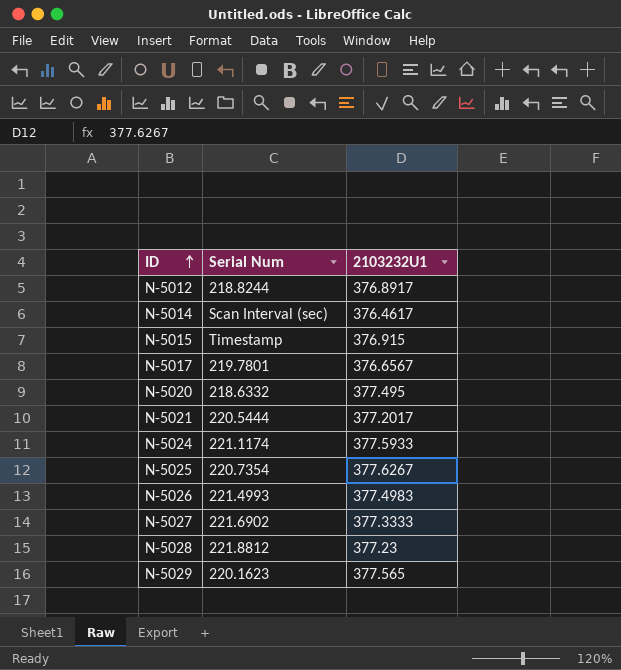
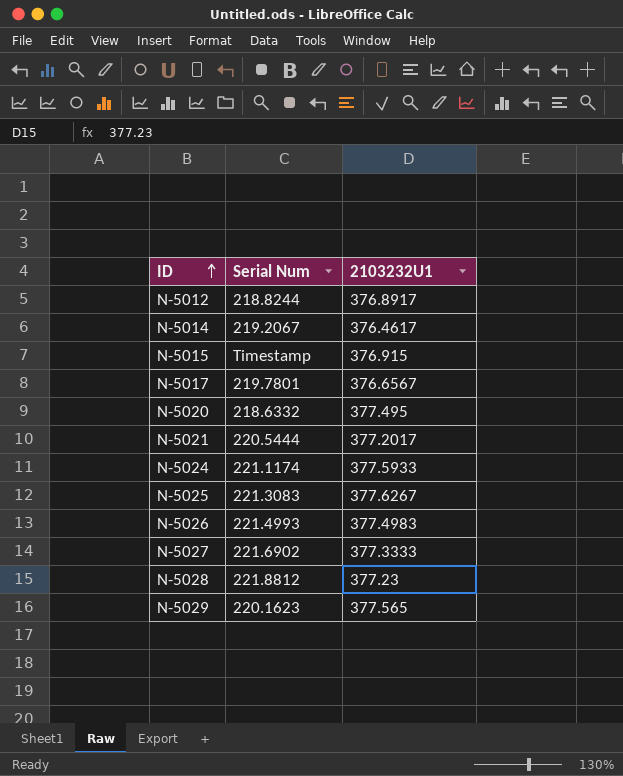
N-5014 | Serial Num: Scan Interval (sec) -> 219.2067
N-5025 | Serial Num: 220.7354 -> 221.3083

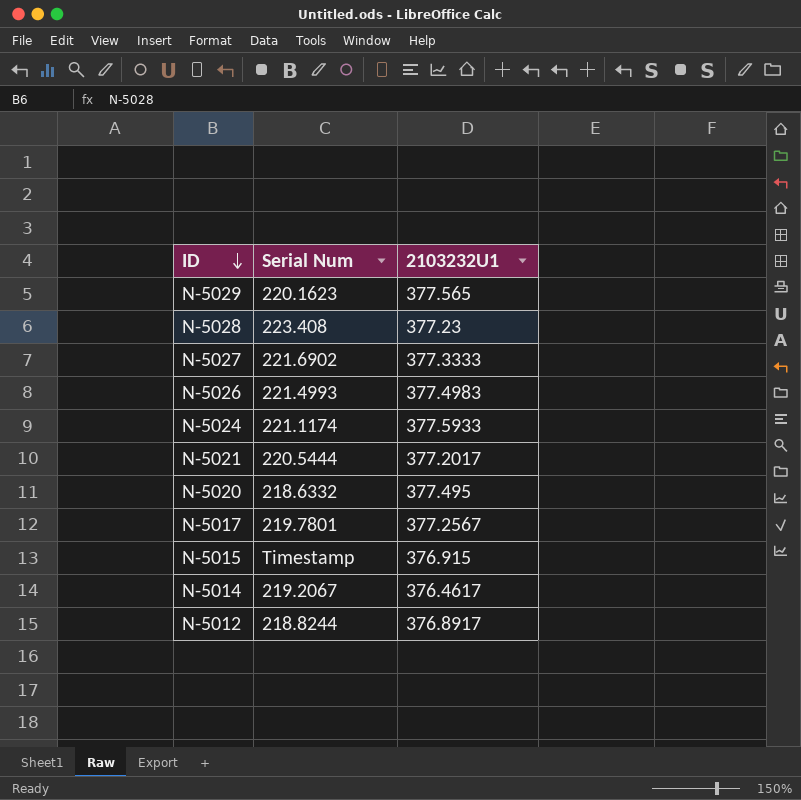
row order: ID ascending -> ID descending
row N-5025: 221.3083 | 377.6267 -> none
N-5028 | Serial Num: 221.8812 -> 223.408
N-5017 | 2103232U1: 376.6567 -> 377.2567

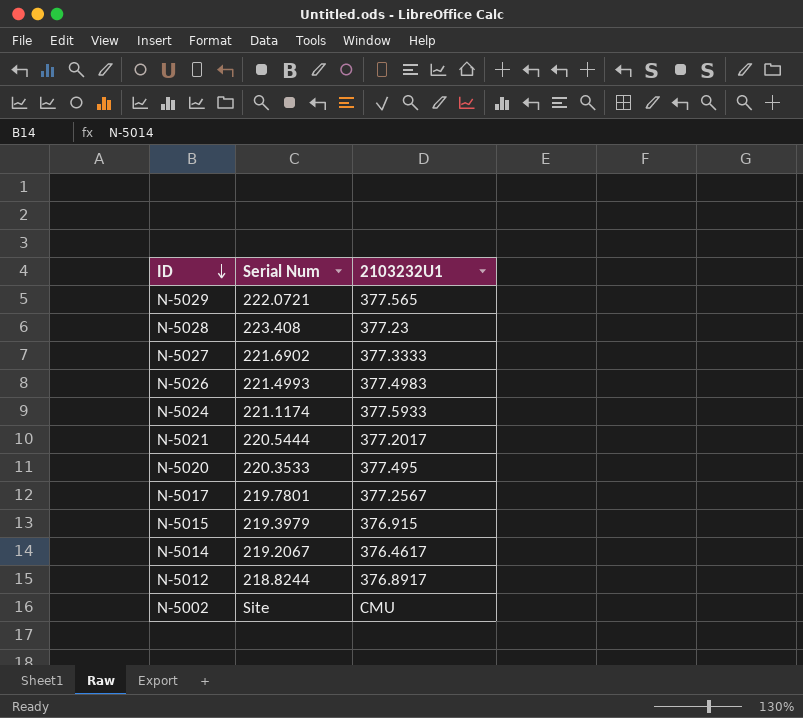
N-5029 | Serial Num: 220.1623 -> 222.0721
N-5020 | Serial Num: 218.6332 -> 220.3533
N-5015 | Serial Num: Timestamp -> 219.3979
row N-5002: none -> Site | CMU

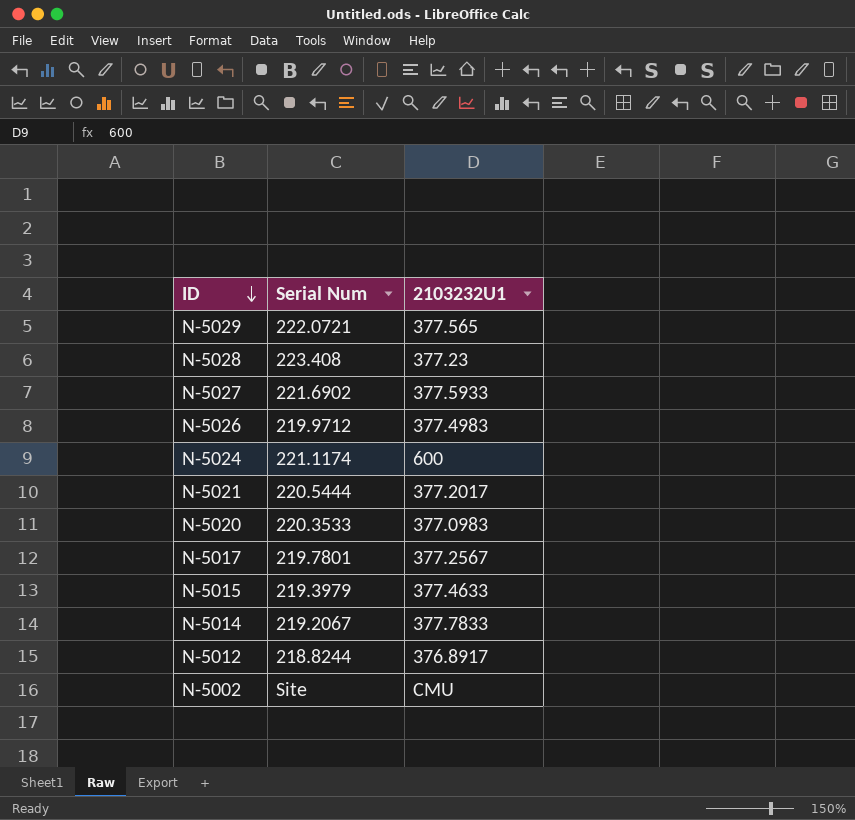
N-5027 | 2103232U1: 377.3333 -> 377.5933
N-5026 | Serial Num: 221.4993 -> 219.9712
N-5024 | 2103232U1: 377.5933 -> 600
N-5020 | 2103232U1: 377.495 -> 377.0983
N-5015 | 2103232U1: 376.915 -> 377.4633
N-5014 | 2103232U1: 376.4617 -> 377.7833

